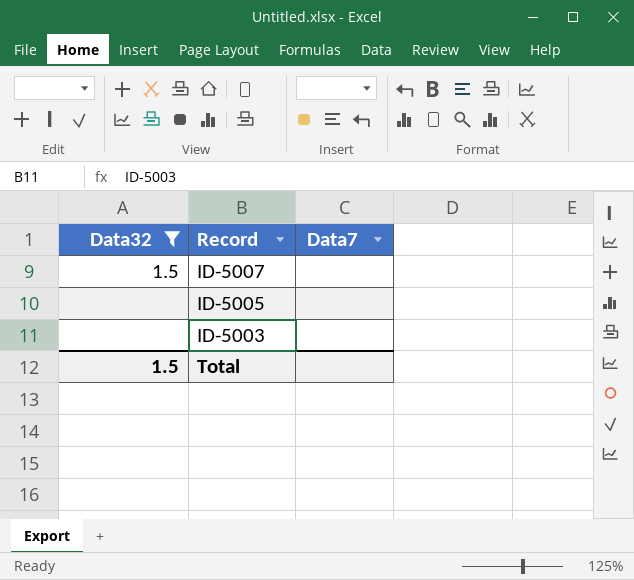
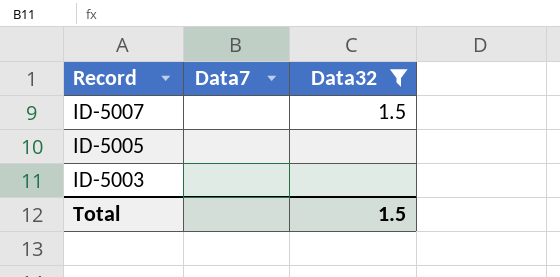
column Data32 | position: 1 -> 3

